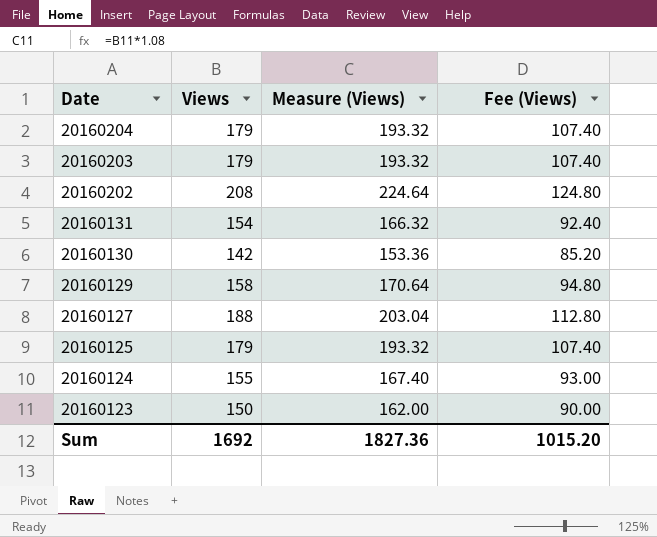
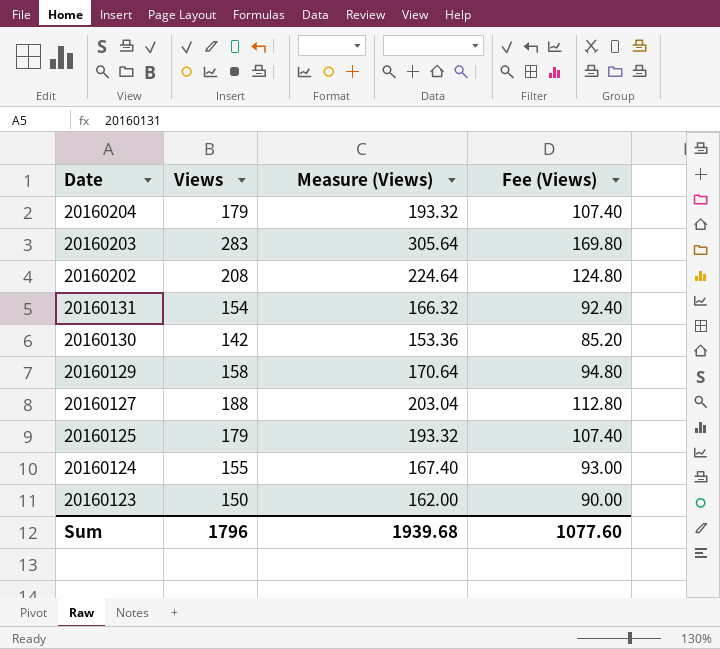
20160203 | Views: 179 -> 283
20160203 | Measure (Views): 193.32 -> 305.64
20160203 | Fee (Views): 107.40 -> 169.80
Sum | Views: 1692 -> 1796
Sum | Measure (Views): 1827.36 -> 1939.68
Sum | Fee (Views): 1015.20 -> 1077.60

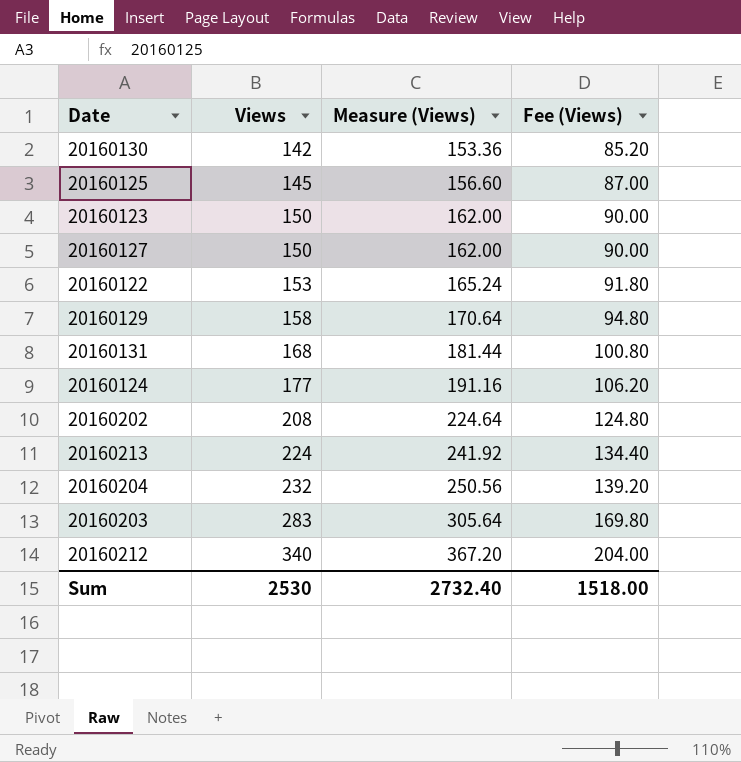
row order: Date descending -> Views ascending
20160125 | Views: 179 -> 145
20160125 | Measure (Views): 193.32 -> 156.60
20160125 | Fee (Views): 107.40 -> 87.00
20160127 | Views: 188 -> 150
20160127 | Measure (Views): 203.04 -> 162.00
20160127 | Fee (Views): 112.80 -> 90.00
row 20160122: none -> 153 | 165.24 | 91.80
20160131 | Views: 154 -> 168
20160131 | Measure (Views): 166.32 -> 181.44
20160131 | Fee (Views): 92.40 -> 100.80
20160124 | Views: 155 -> 177
20160124 | Measure (Views): 167.40 -> 191.16
20160124 | Fee (Views): 93.00 -> 106.20
row 20160213: none -> 224 | 241.92 | 134.40
20160204 | Views: 179 -> 232
20160204 | Measure (Views): 193.32 -> 250.56
20160204 | Fee (Views): 107.40 -> 139.20
row 20160212: none -> 340 | 367.20 | 204.00
Sum | Views: 1796 -> 2530
Sum | Measure (Views): 1939.68 -> 2732.40
Sum | Fee (Views): 1077.60 -> 1518.00

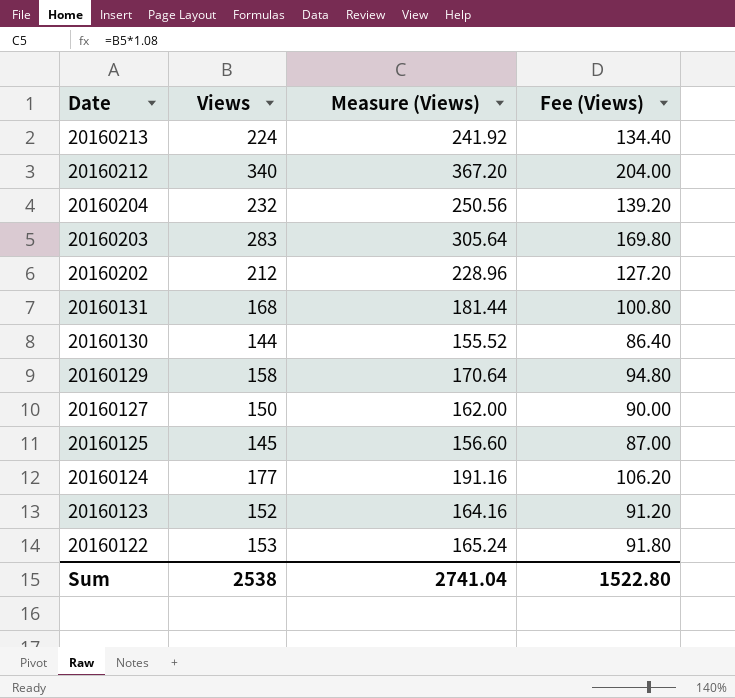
row order: Views ascending -> Date descending
20160202 | Views: 208 -> 212
20160202 | Measure (Views): 224.64 -> 228.96
20160202 | Fee (Views): 124.80 -> 127.20
20160130 | Views: 142 -> 144
20160130 | Measure (Views): 153.36 -> 155.52
20160130 | Fee (Views): 85.20 -> 86.40
20160123 | Views: 150 -> 152
20160123 | Measure (Views): 162.00 -> 164.16
20160123 | Fee (Views): 90.00 -> 91.20
Sum | Views: 2530 -> 2538
Sum | Measure (Views): 2732.40 -> 2741.04
Sum | Fee (Views): 1518.00 -> 1522.80

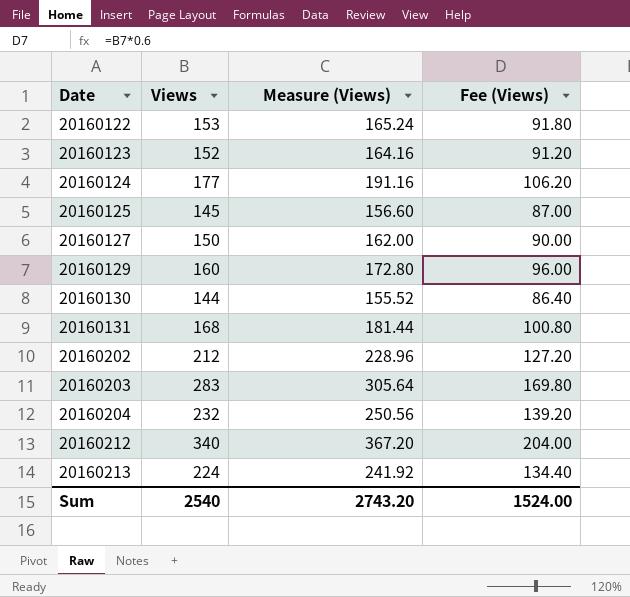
row order: Date descending -> Date ascending
20160129 | Views: 158 -> 160
20160129 | Measure (Views): 170.64 -> 172.80
20160129 | Fee (Views): 94.80 -> 96.00
Sum | Views: 2538 -> 2540
Sum | Measure (Views): 2741.04 -> 2743.20
Sum | Fee (Views): 1522.80 -> 1524.00

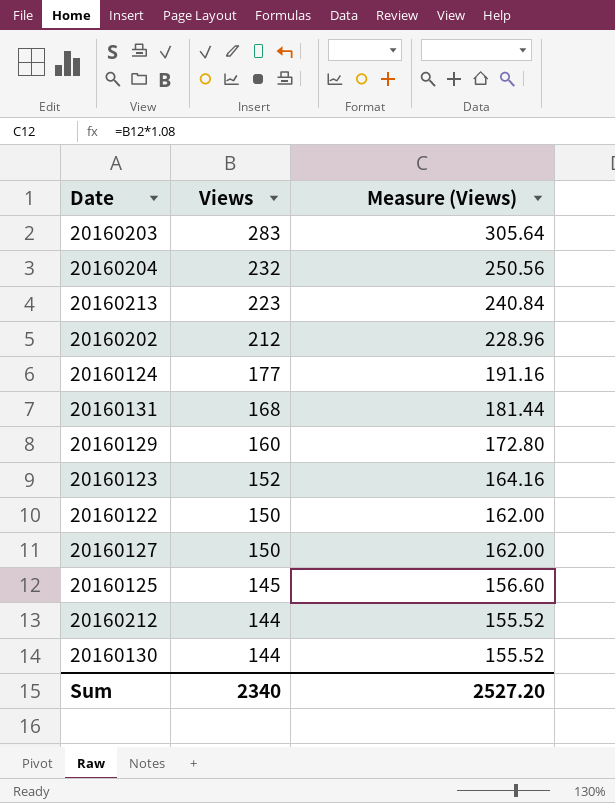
row order: Date ascending -> Views descending
column Fee (Views) | formula: [Views] * 0.6 -> none
20160213 | Views: 224 -> 223
20160213 | Measure (Views): 241.92 -> 240.84
20160122 | Views: 153 -> 150
20160122 | Measure (Views): 165.24 -> 162.00
20160212 | Views: 340 -> 144
20160212 | Measure (Views): 367.20 -> 155.52
Sum | Views: 2540 -> 2340
Sum | Measure (Views): 2743.20 -> 2527.20

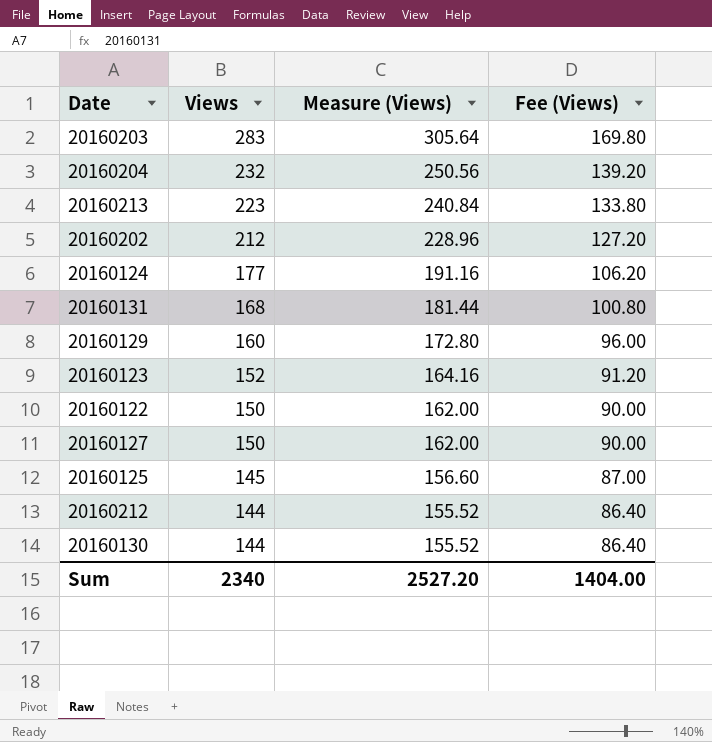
column Fee (Views) | formula: none -> [Views] * 0.6

